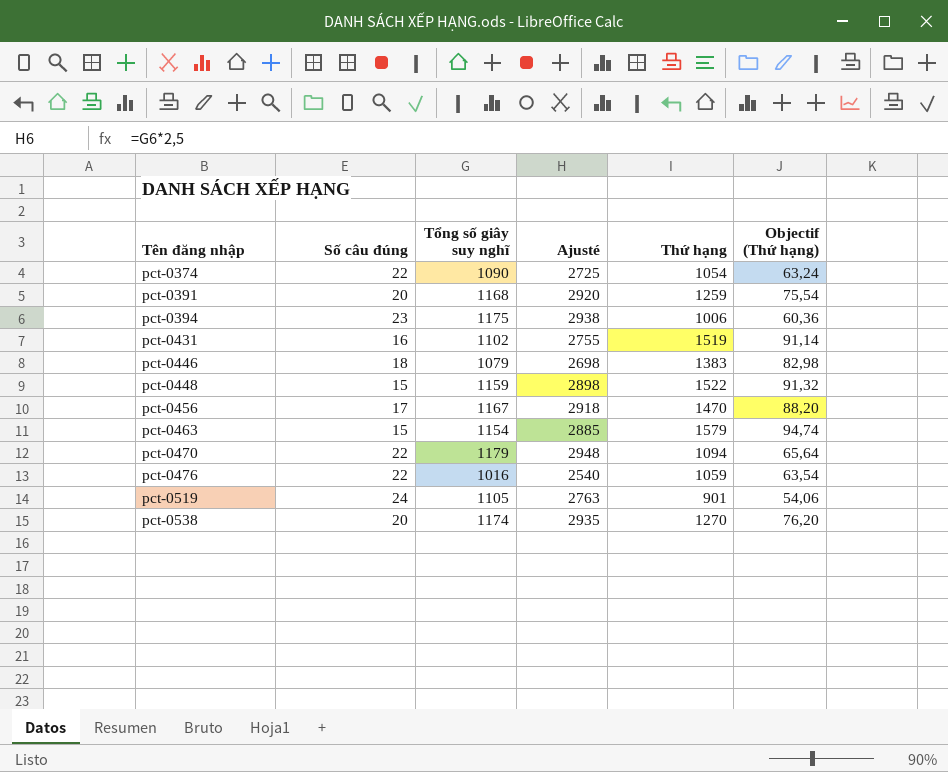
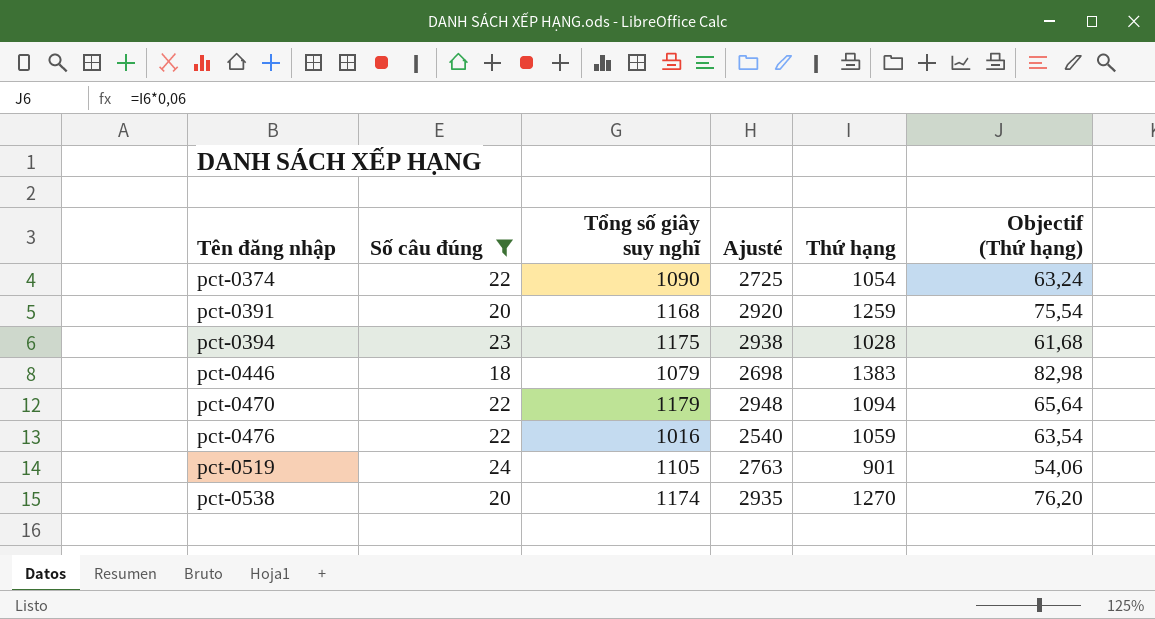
filter: none -> Số câu đúng >= 18
pct-0394 | Thứ hạng: 1006 -> 1028
pct-0394 | Objectif (Thứ hạng): 60,36 -> 61,68

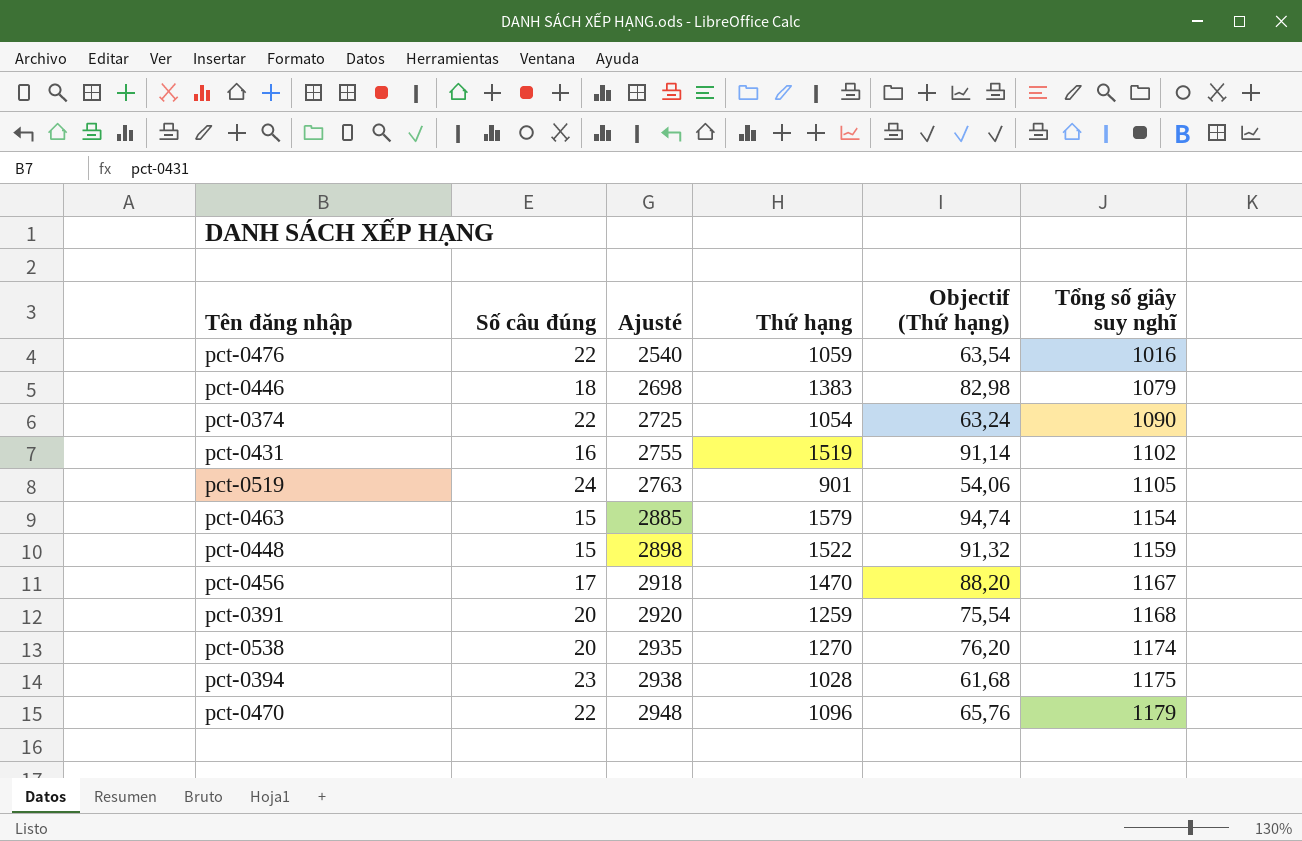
filter: Số câu đúng >= 18 -> none
row order: Tên đăng nhập ascending -> Ajusté ascending
column Tổng số giây suy nghĩ | position: 3 -> 6
pct-0470 | Thứ hạng: 1094 -> 1096
pct-0470 | Objectif (Thứ hạng): 65,64 -> 65,76

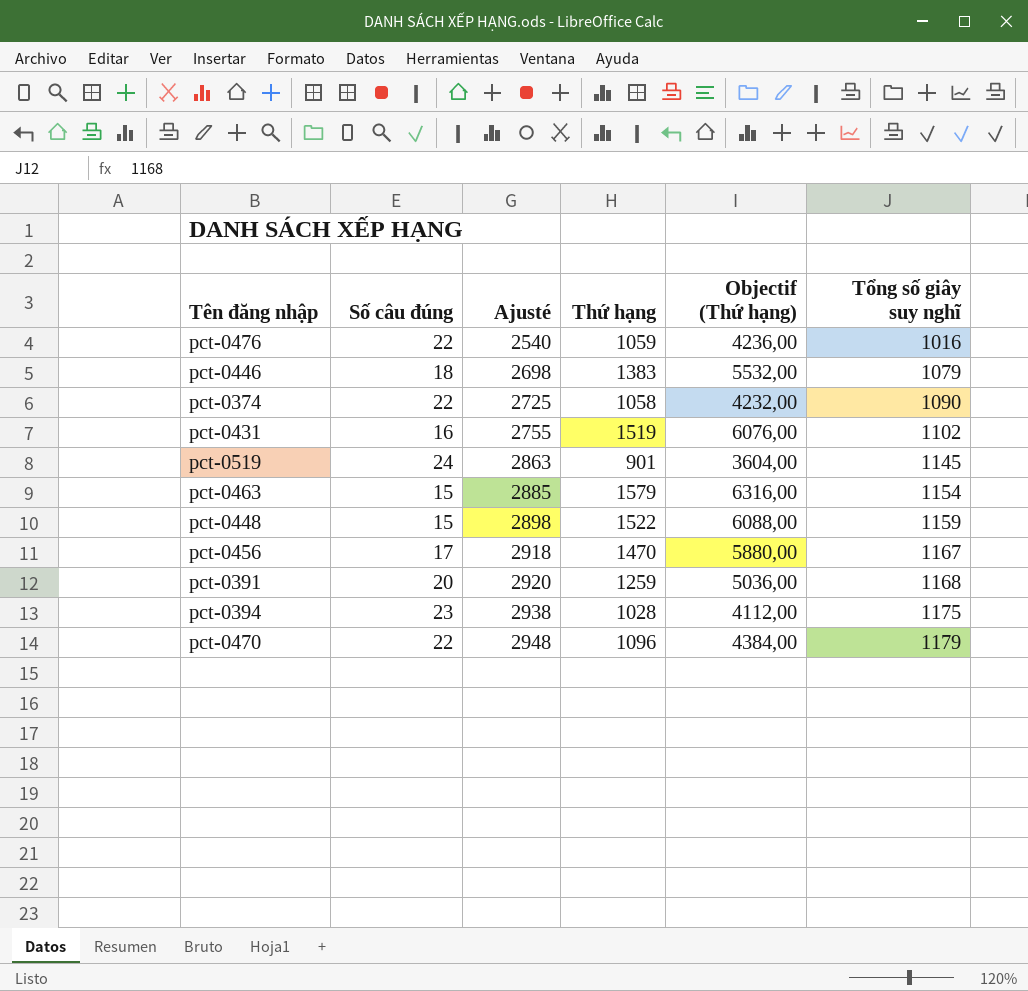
column Objectif (Thứ hạng) | formula: [Thứ hạng] * 0,06 -> [Thứ hạng] * 4
row pct-0538: 20 | 2935 | 1270 | 76,20 | 1174 -> none
pct-0374 | Thứ hạng: 1054 -> 1058
pct-0519 | Ajusté: 2763 -> 2863
pct-0519 | Tổng số giây suy nghĩ: 1105 -> 1145

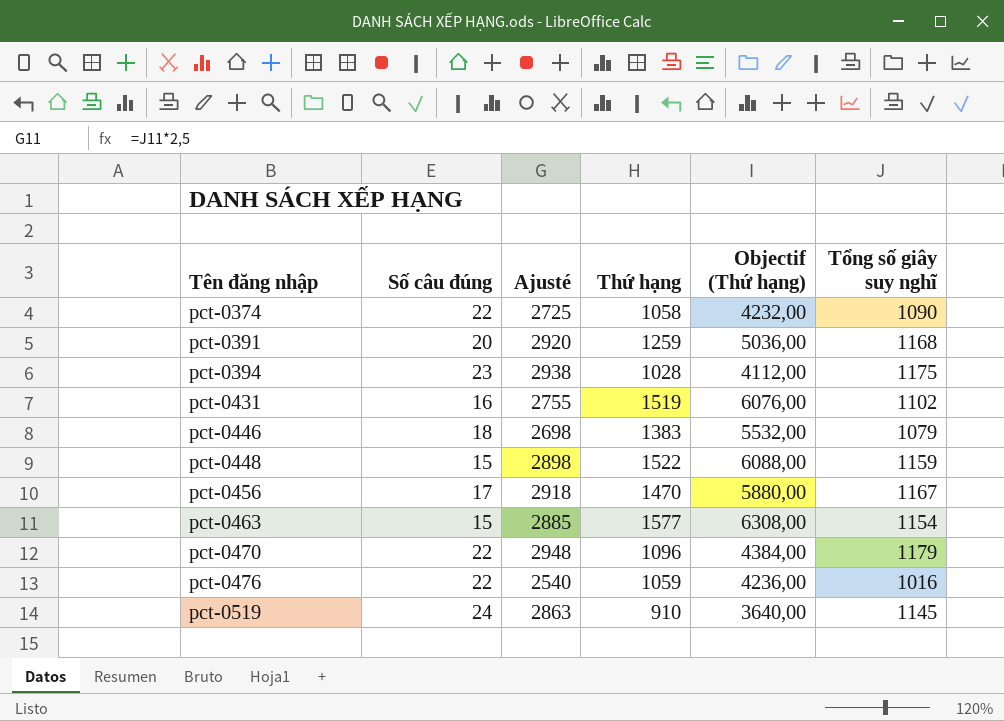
row order: Ajusté ascending -> Tên đăng nhập ascending
pct-0463 | Thứ hạng: 1579 -> 1577
pct-0463 | Objectif (Thứ hạng): 6316,00 -> 6308,00
pct-0519 | Thứ hạng: 901 -> 910
pct-0519 | Objectif (Thứ hạng): 3604,00 -> 3640,00

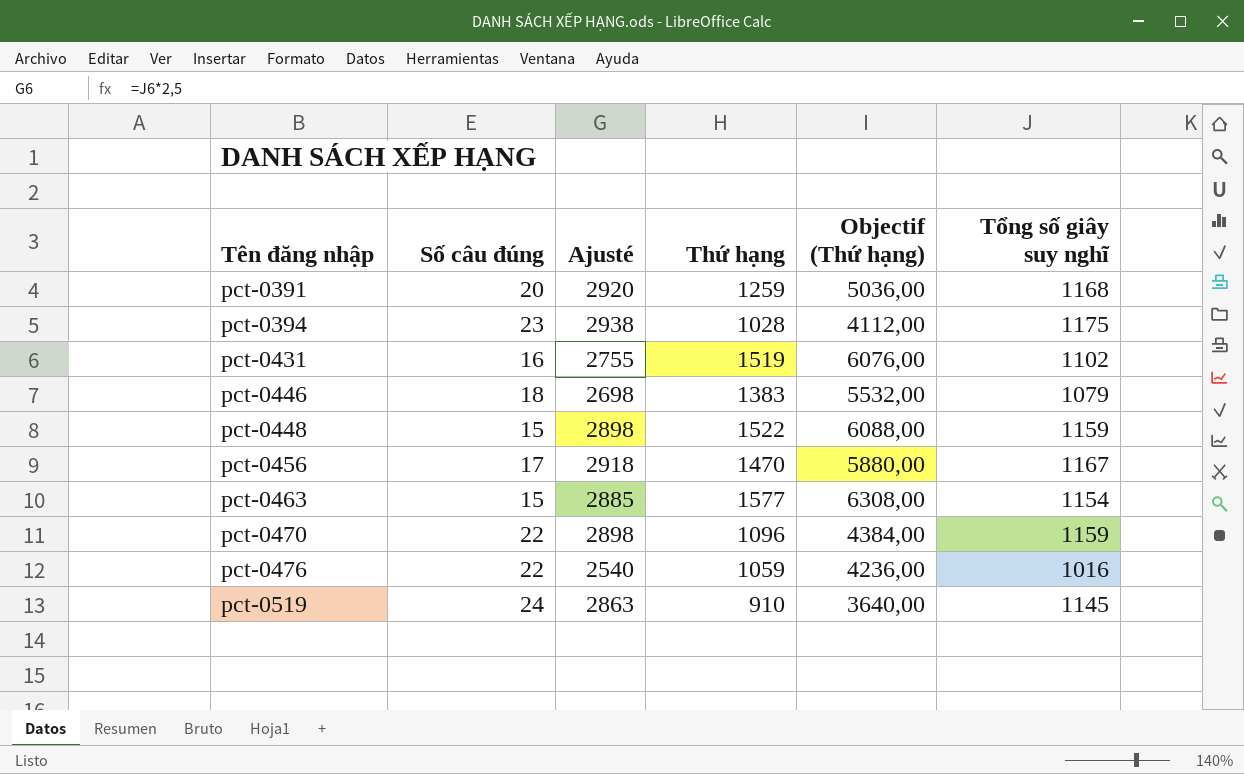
row pct-0374: 22 | 2725 | 1058 | 4232,00 | 1090 -> none
pct-0470 | Ajusté: 2948 -> 2898
pct-0470 | Tổng số giây suy nghĩ: 1179 -> 1159

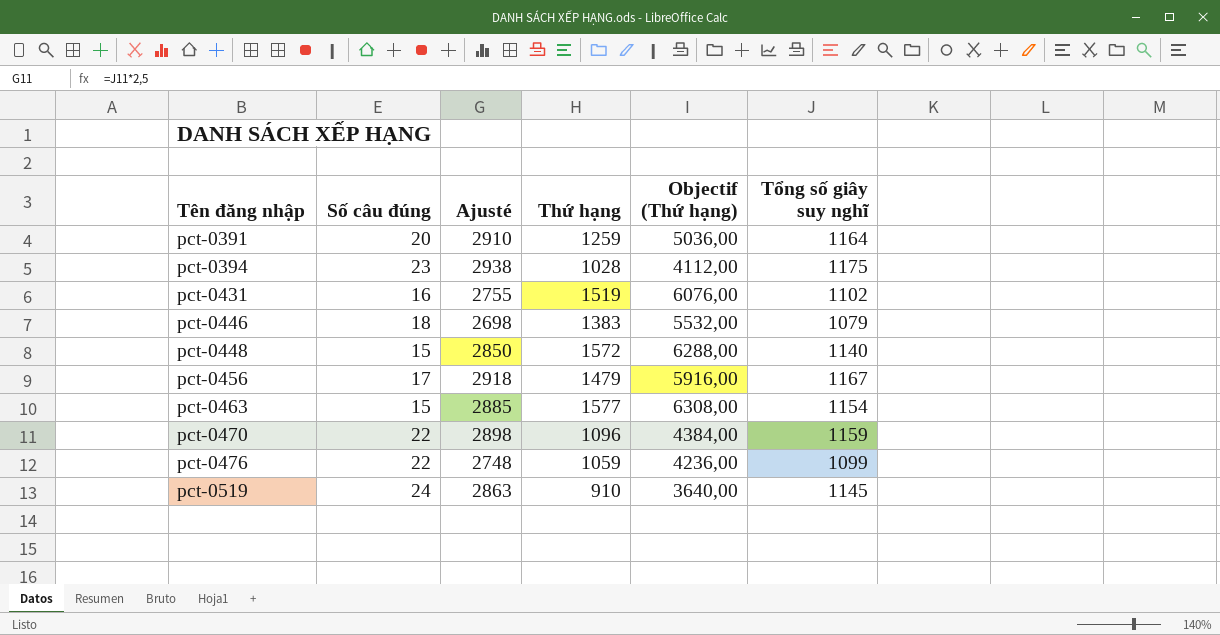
pct-0391 | Ajusté: 2920 -> 2910
pct-0391 | Tổng số giây suy nghĩ: 1168 -> 1164
pct-0448 | Ajusté: 2898 -> 2850
pct-0448 | Thứ hạng: 1522 -> 1572
pct-0448 | Objectif (Thứ hạng): 6088,00 -> 6288,00
pct-0448 | Tổng số giây suy nghĩ: 1159 -> 1140
pct-0456 | Thứ hạng: 1470 -> 1479
pct-0456 | Objectif (Thứ hạng): 5880,00 -> 5916,00
pct-0476 | Ajusté: 2540 -> 2748
pct-0476 | Tổng số giây suy nghĩ: 1016 -> 1099

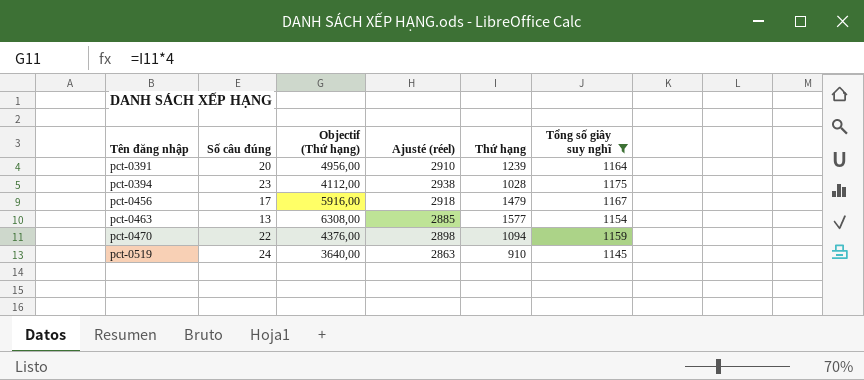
filter: none -> Tổng số giây suy nghĩ >= 1145
column Objectif (Thứ hạng) | position: 5 -> 3
column name: Ajusté -> Ajusté (réel)
pct-0391 | Objectif (Thứ hạng): 5036,00 -> 4956,00
pct-0391 | Thứ hạng: 1259 -> 1239
pct-0463 | Số câu đúng: 15 -> 13
pct-0470 | Objectif (Thứ hạng): 4384,00 -> 4376,00
pct-0470 | Thứ hạng: 1096 -> 1094

